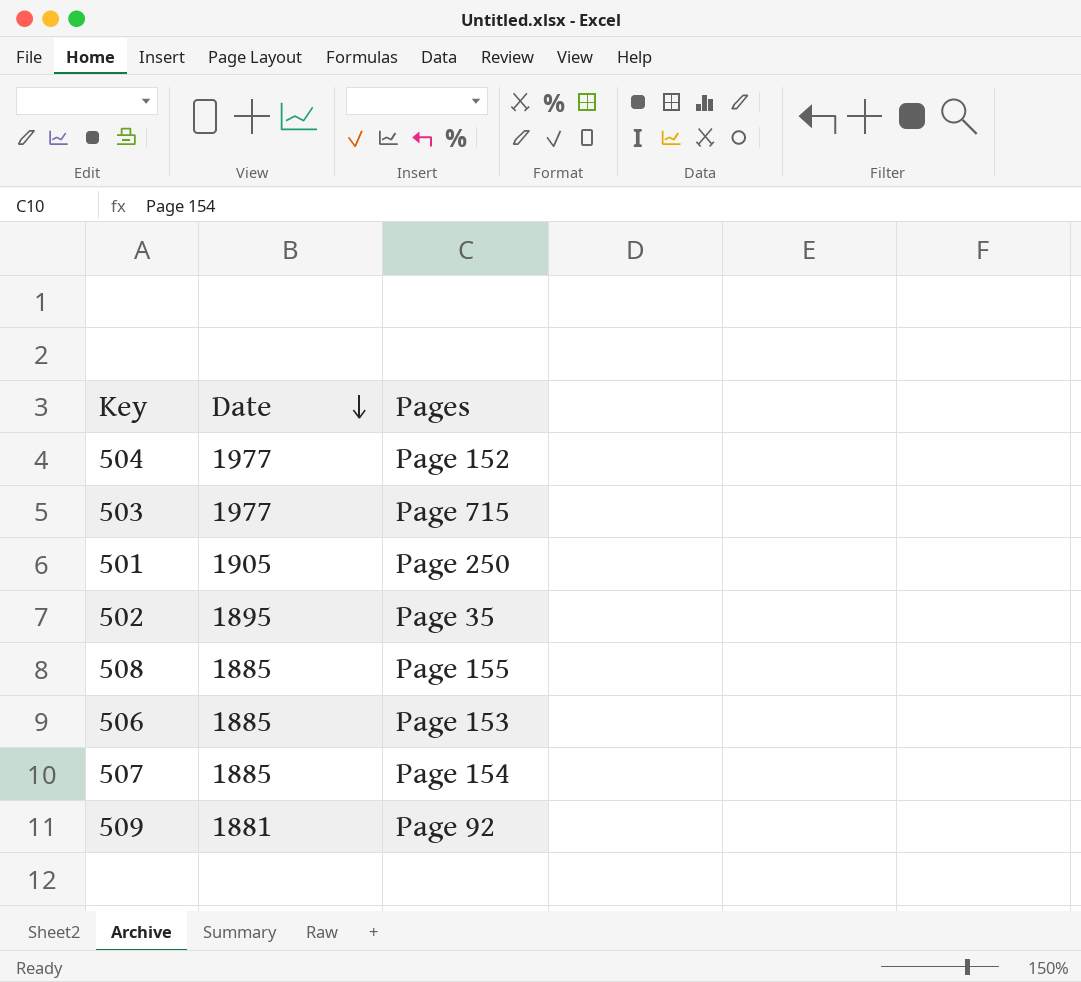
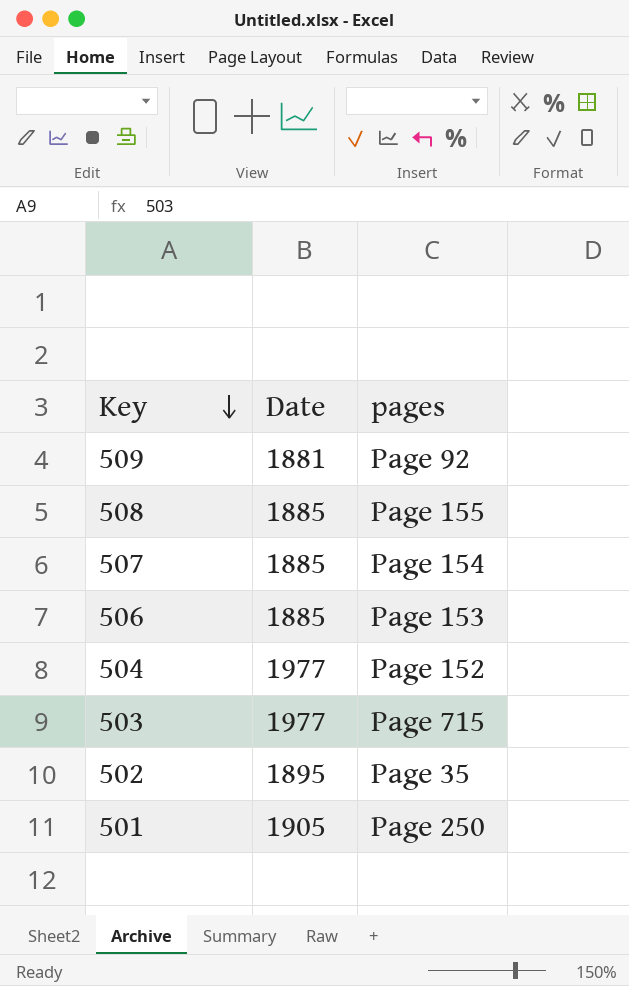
row order: Date descending -> Key descending
column name: Pages -> pages

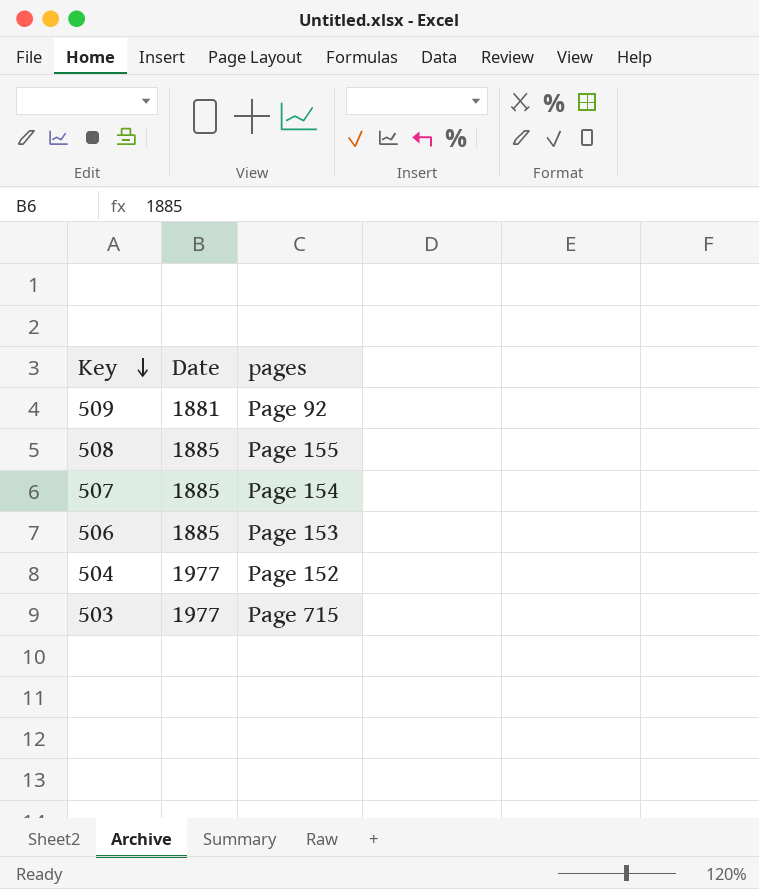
row 502: 1895 | Page 35 -> none
row 501: 1905 | Page 250 -> none

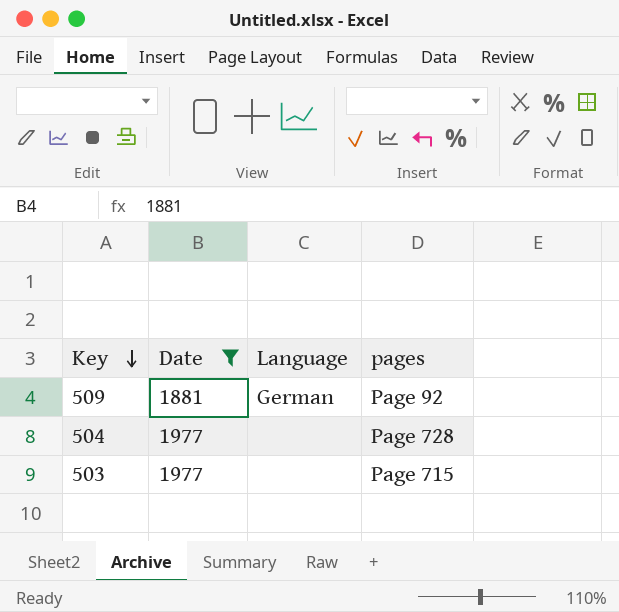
filter: none -> Date != 1885
column Language | position: none -> 3
504 | pages: Page 152 -> Page 728

